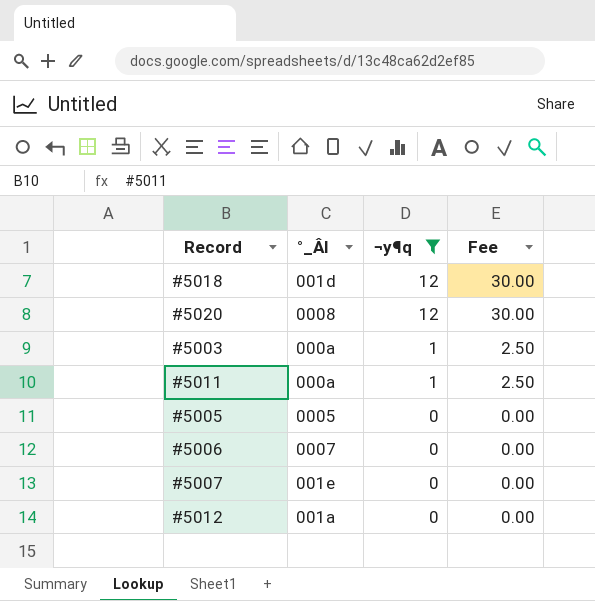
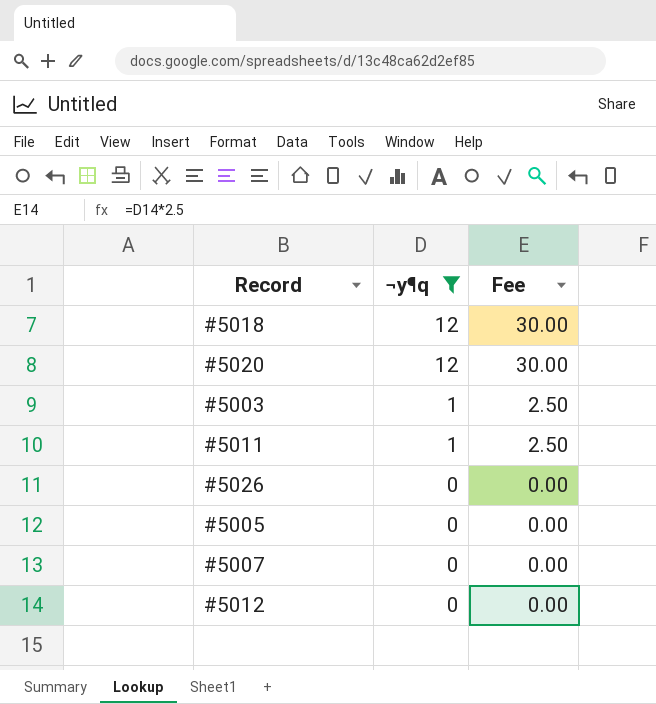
column °_ÂI | position: 2 -> none
row #5006: 0007 | 0 | 0.00 -> none
row #5026: none -> 0 | 0.00

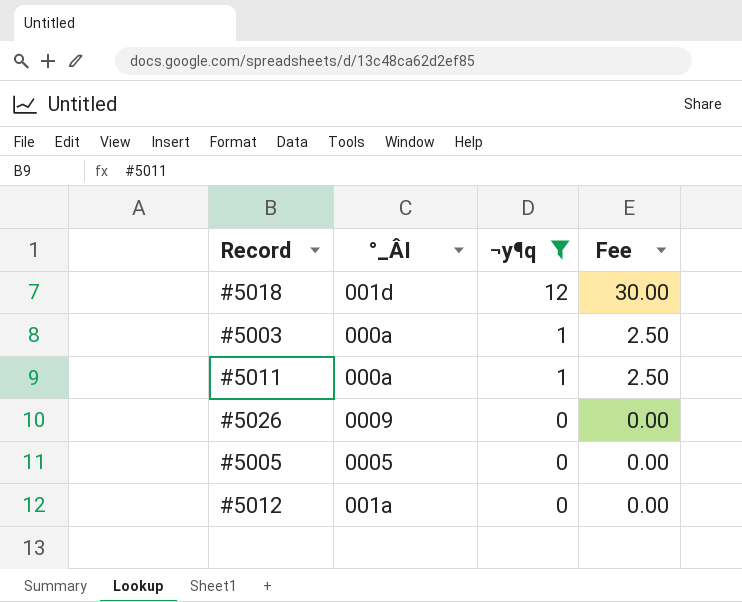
column °_ÂI | position: none -> 2
row #5020: 12 | 30.00 -> none
row #5007: 0 | 0.00 -> none

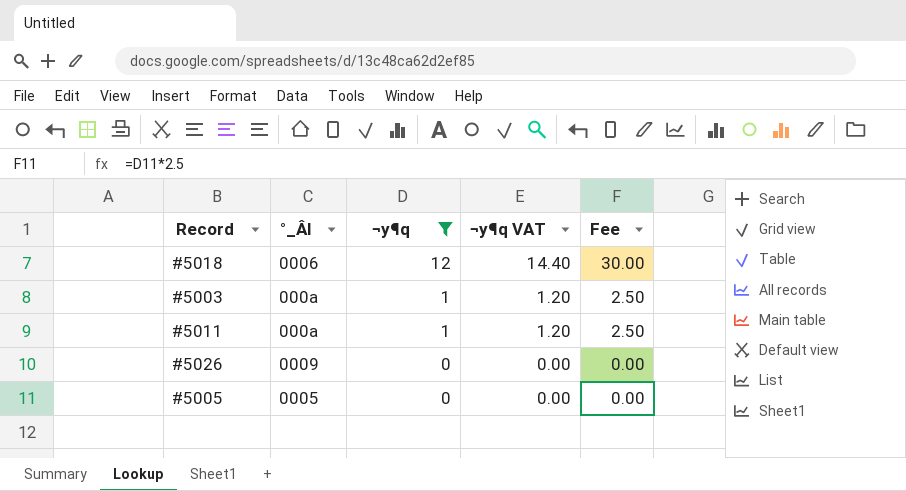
column ¬y¶q VAT | formula: none -> [¬y¶q] * 1.2
row #5012: 001a | 0 | 0.00 -> none
#5018 | °_ÂI: 001d -> 0006

